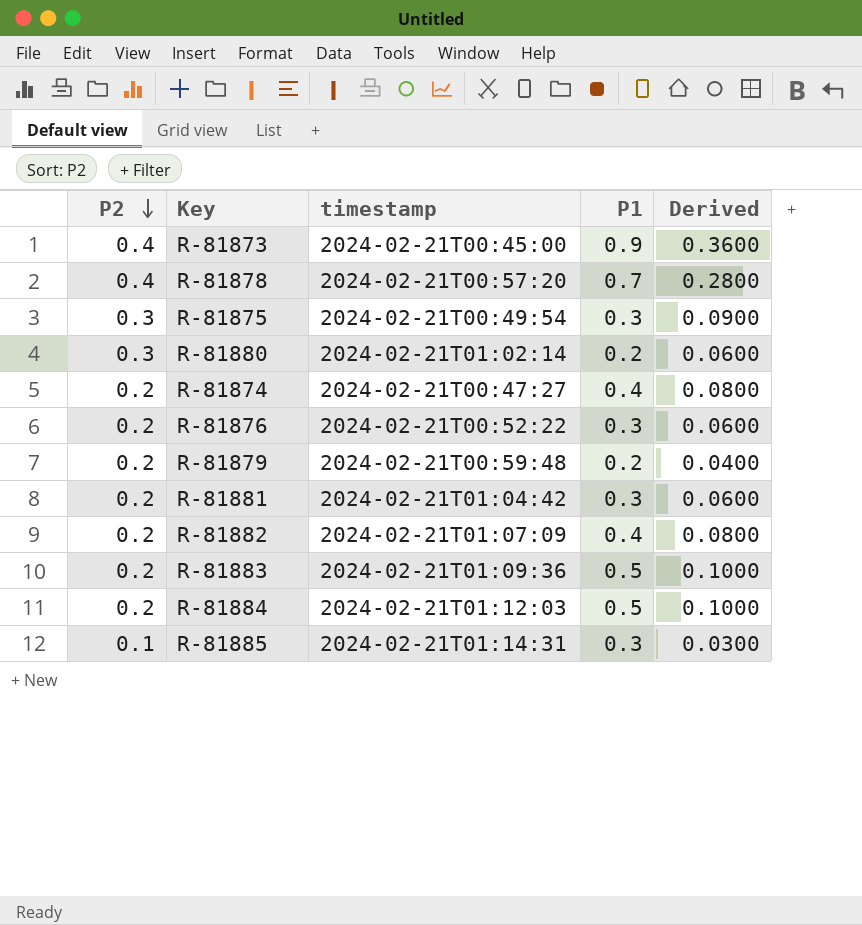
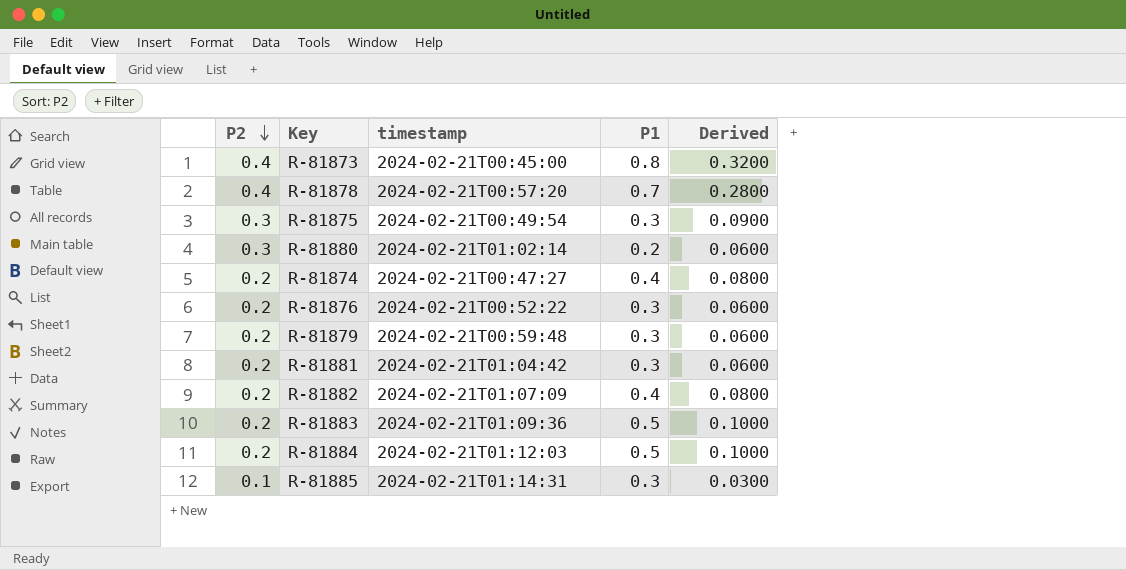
R-81873 | P1: 0.9 -> 0.8
R-81873 | Derived: 0.3600 -> 0.3200
R-81879 | P1: 0.2 -> 0.3
R-81879 | Derived: 0.0400 -> 0.0600

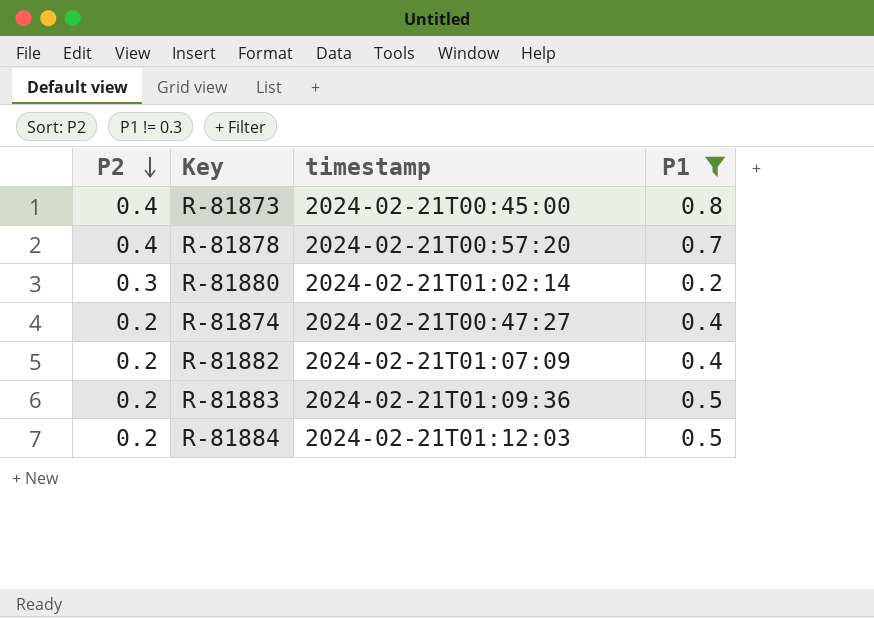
filter: none -> P1 != 0.3
column Derived | formula: [P2] * [P1] -> none

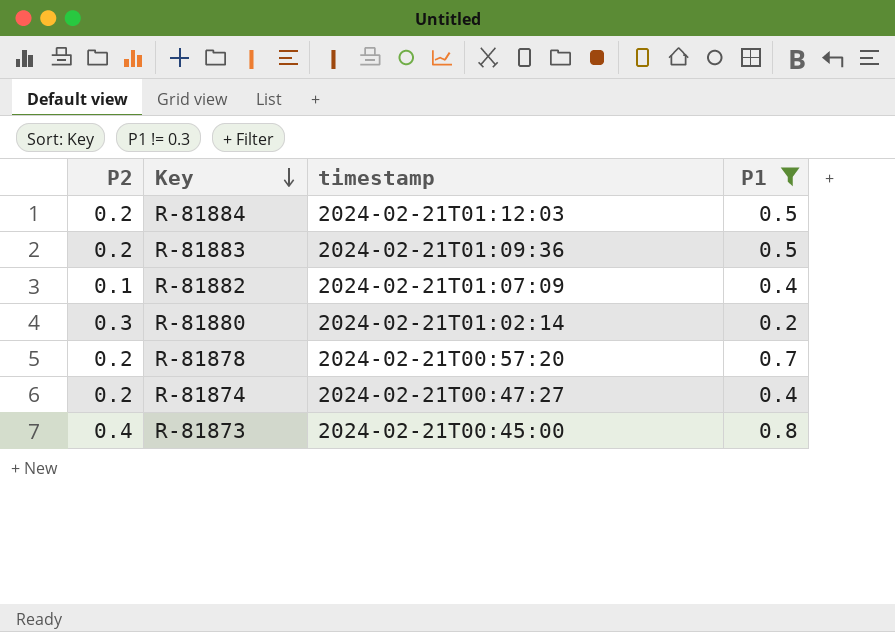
row order: P2 descending -> Key descending
R-81882 | P2: 0.2 -> 0.1
R-81878 | P2: 0.4 -> 0.2

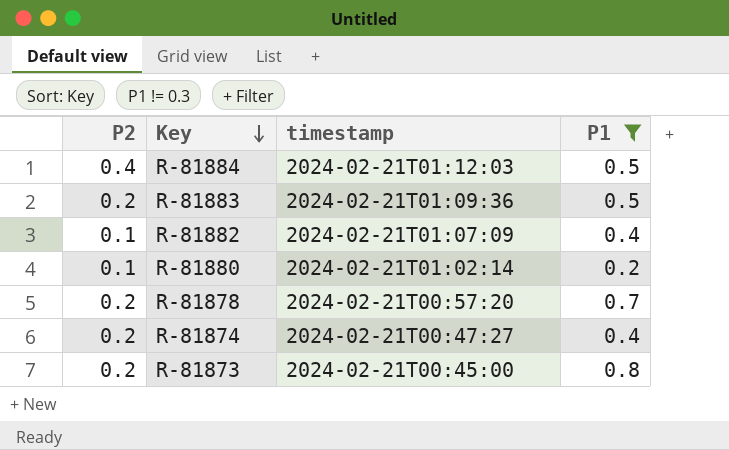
R-81884 | P2: 0.2 -> 0.4
R-81880 | P2: 0.3 -> 0.1
R-81873 | P2: 0.4 -> 0.2

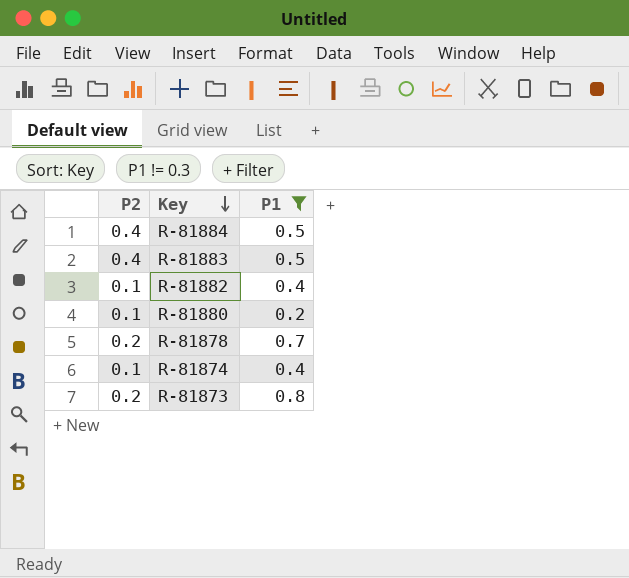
column timestamp | position: 3 -> none
R-81883 | P2: 0.2 -> 0.4
R-81874 | P2: 0.2 -> 0.1

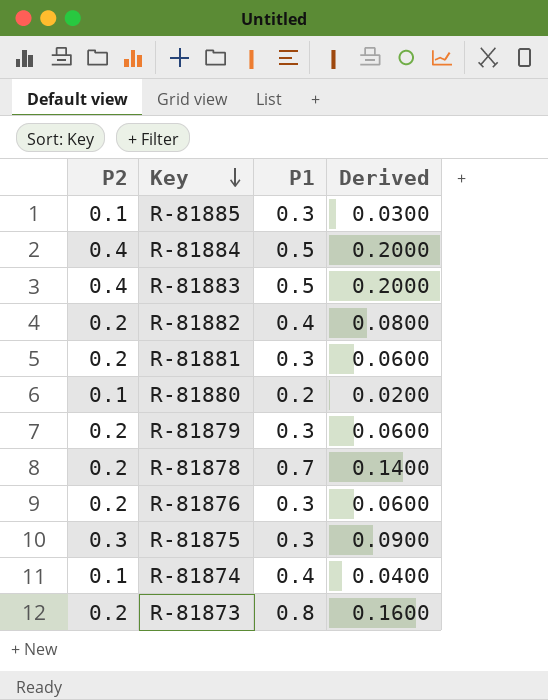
filter: P1 != 0.3 -> none
column Derived | formula: none -> [P2] * [P1]
R-81882 | P2: 0.1 -> 0.2

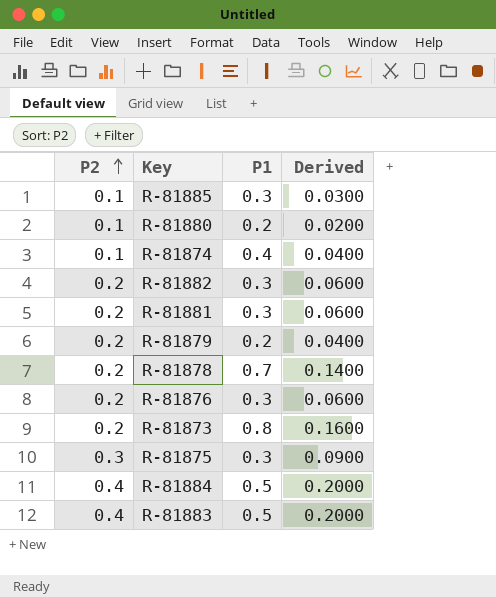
row order: Key descending -> P2 ascending
R-81882 | P1: 0.4 -> 0.3
R-81882 | Derived: 0.0800 -> 0.0600
R-81879 | P1: 0.3 -> 0.2
R-81879 | Derived: 0.0600 -> 0.0400

